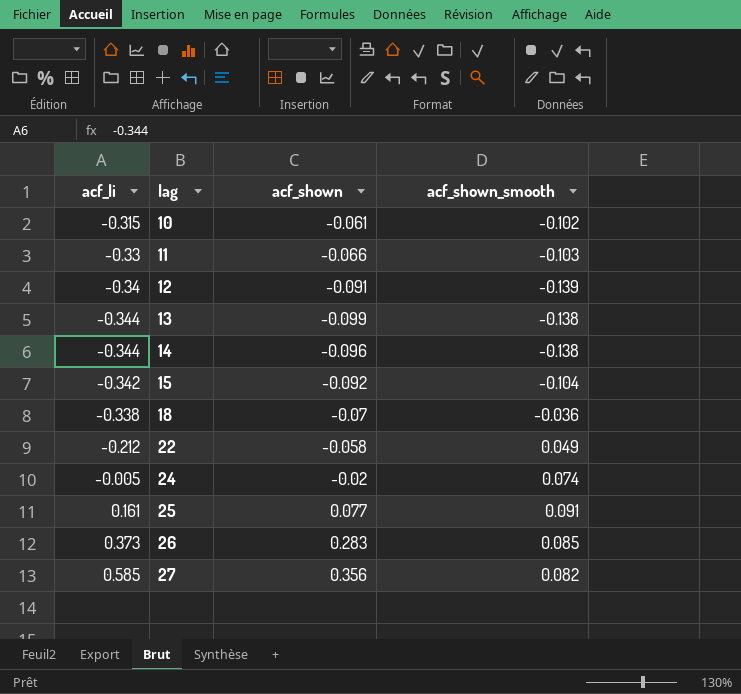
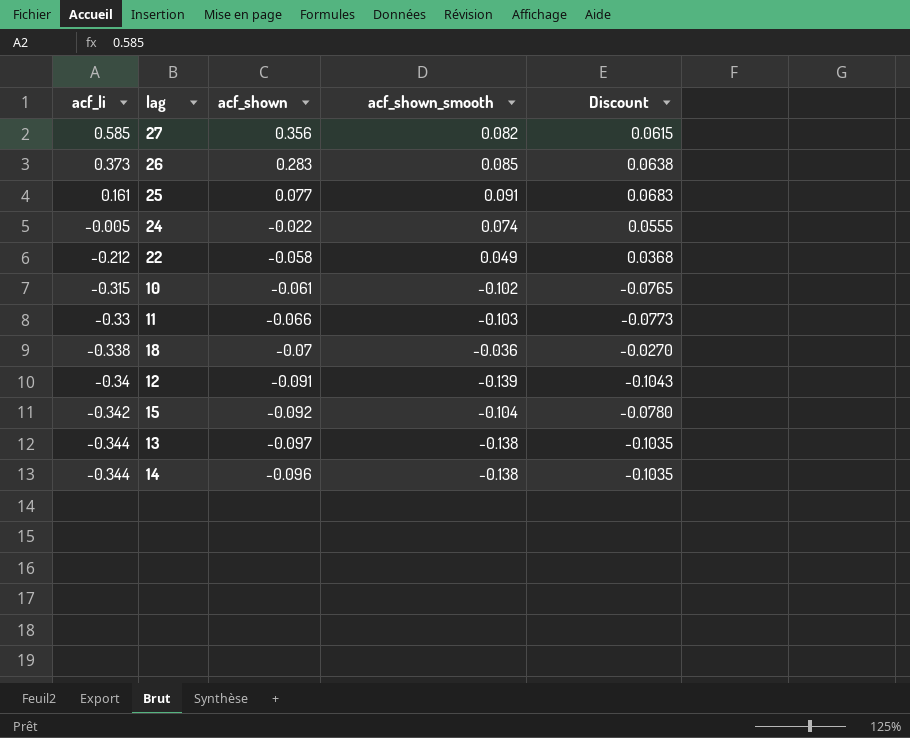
row order: lag ascending -> acf_li descending
column Discount | formula: none -> [acf_shown_smooth] * 0.75
24 | acf_shown: -0.02 -> -0.022
13 | acf_shown: -0.099 -> -0.097

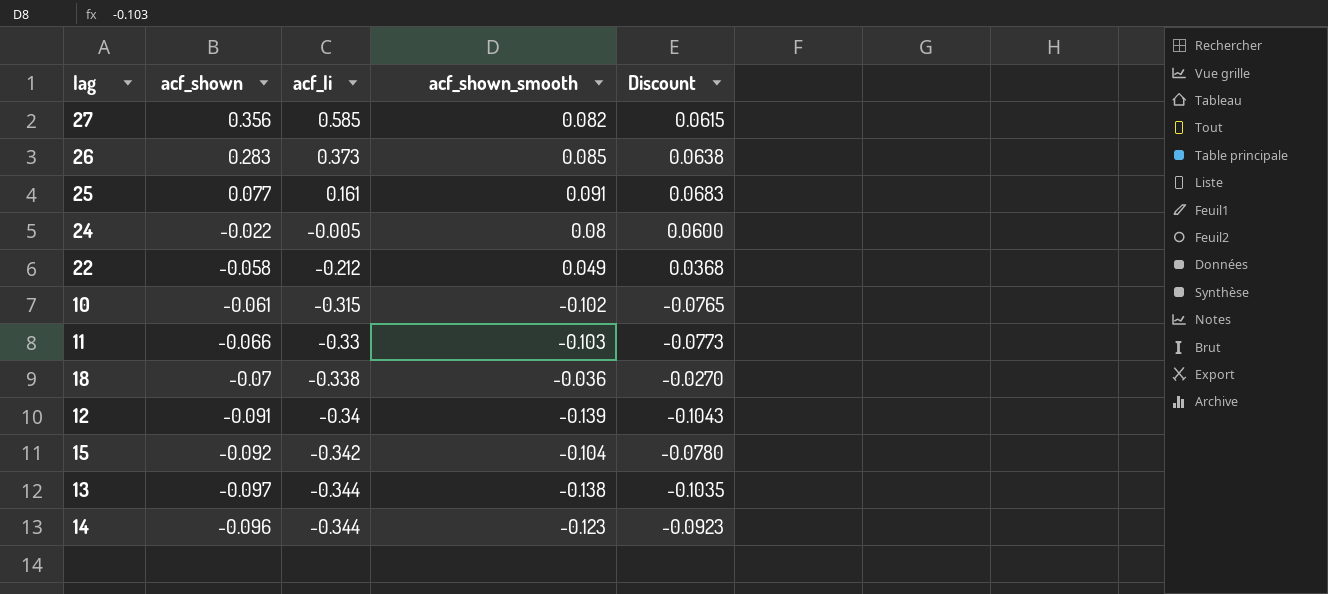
column acf_li | position: 1 -> 3
24 | acf_shown_smooth: 0.074 -> 0.08
24 | Discount: 0.0555 -> 0.0600
14 | acf_shown_smooth: -0.138 -> -0.123
14 | Discount: -0.1035 -> -0.0923

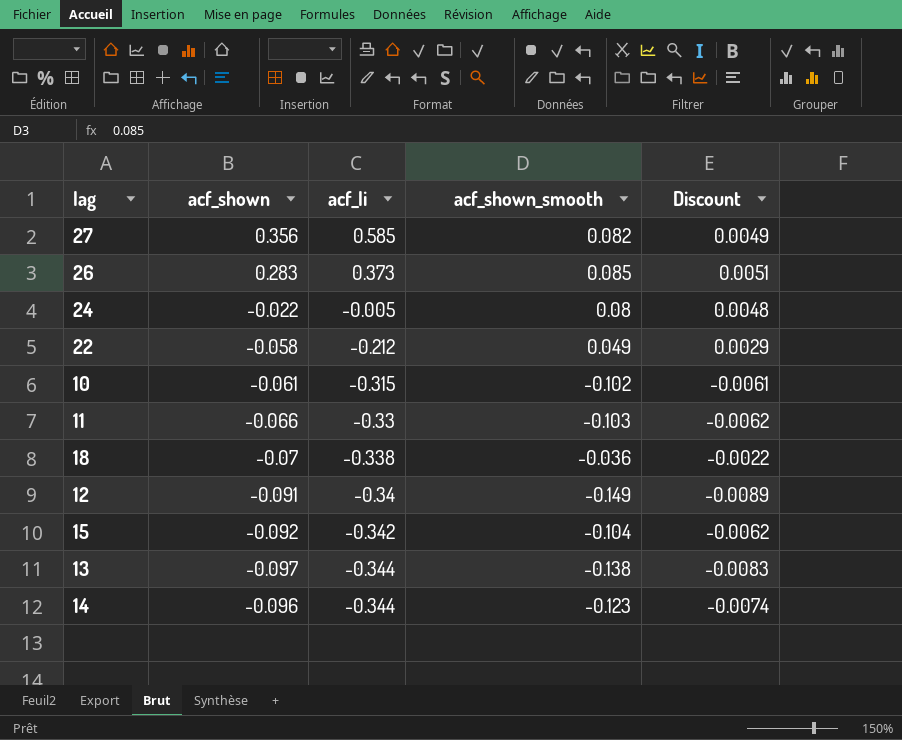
column Discount | formula: [acf_shown_smooth] * 0.75 -> [acf_shown_smooth] * 0.06
row 25: 0.077 | 0.161 | 0.091 | 0.0683 -> none
12 | acf_shown_smooth: -0.139 -> -0.149

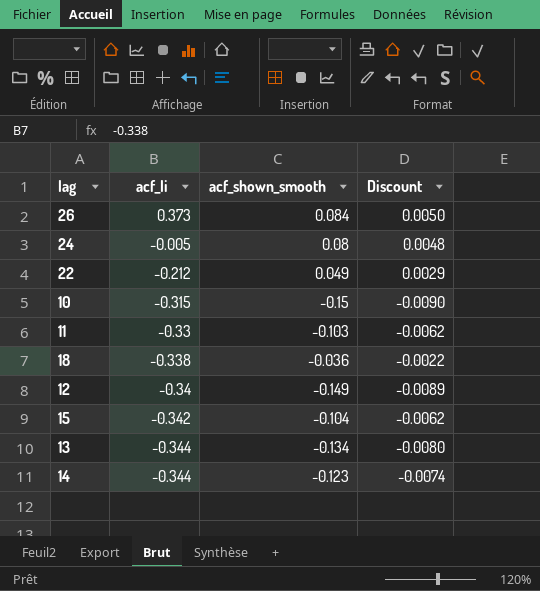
column acf_shown | position: 2 -> none
row 27: 0.356 | 0.585 | 0.082 | 0.0049 -> none
26 | acf_shown_smooth: 0.085 -> 0.084
26 | Discount: 0.0051 -> 0.0050
10 | acf_shown_smooth: -0.102 -> -0.15
10 | Discount: -0.0061 -> -0.0090
13 | acf_shown_smooth: -0.138 -> -0.134
13 | Discount: -0.0083 -> -0.0080

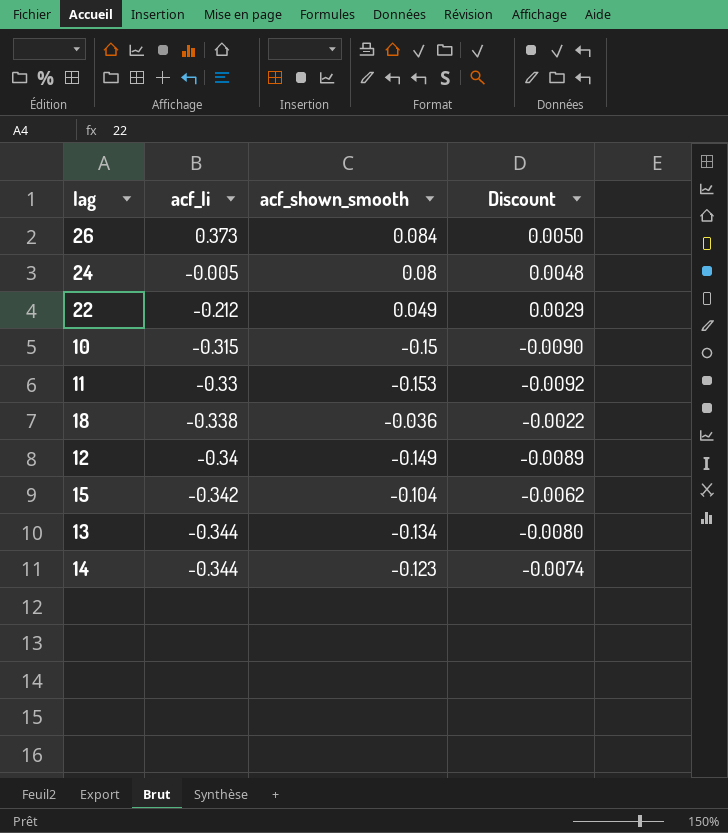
11 | acf_shown_smooth: -0.103 -> -0.153
11 | Discount: -0.0062 -> -0.0092

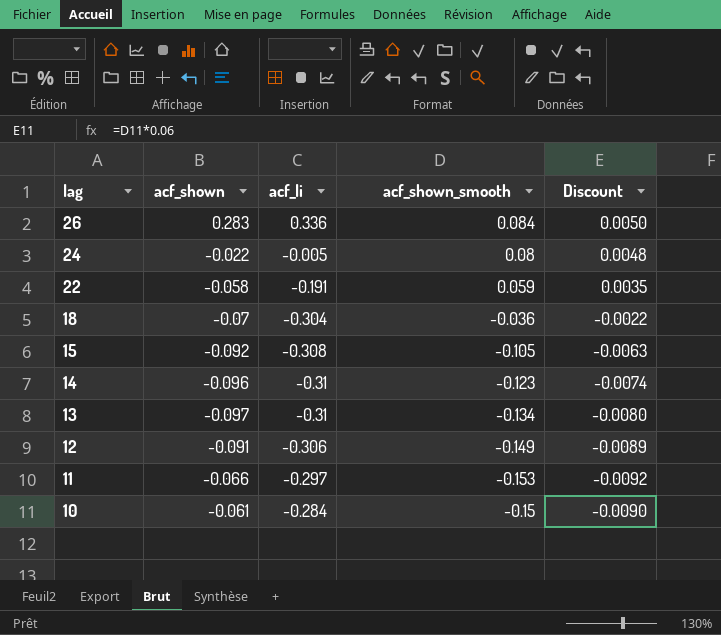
row order: acf_li descending -> lag descending
column acf_shown | position: none -> 2
26 | acf_li: 0.373 -> 0.336
22 | acf_li: -0.212 -> -0.191
22 | acf_shown_smooth: 0.049 -> 0.059
22 | Discount: 0.0029 -> 0.0035
18 | acf_li: -0.338 -> -0.304
15 | acf_li: -0.342 -> -0.308
15 | acf_shown_smooth: -0.104 -> -0.105
15 | Discount: -0.0062 -> -0.0063
14 | acf_li: -0.344 -> -0.31
13 | acf_li: -0.344 -> -0.31
12 | acf_li: -0.34 -> -0.306
11 | acf_li: -0.33 -> -0.297
10 | acf_li: -0.315 -> -0.284

